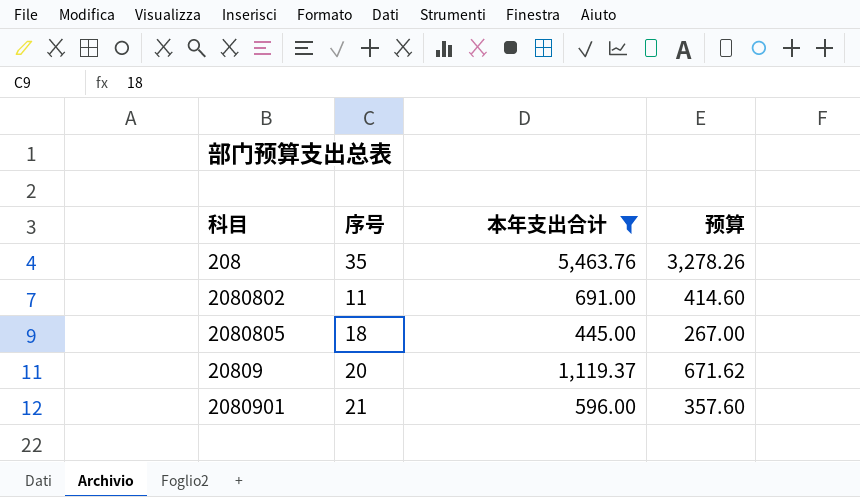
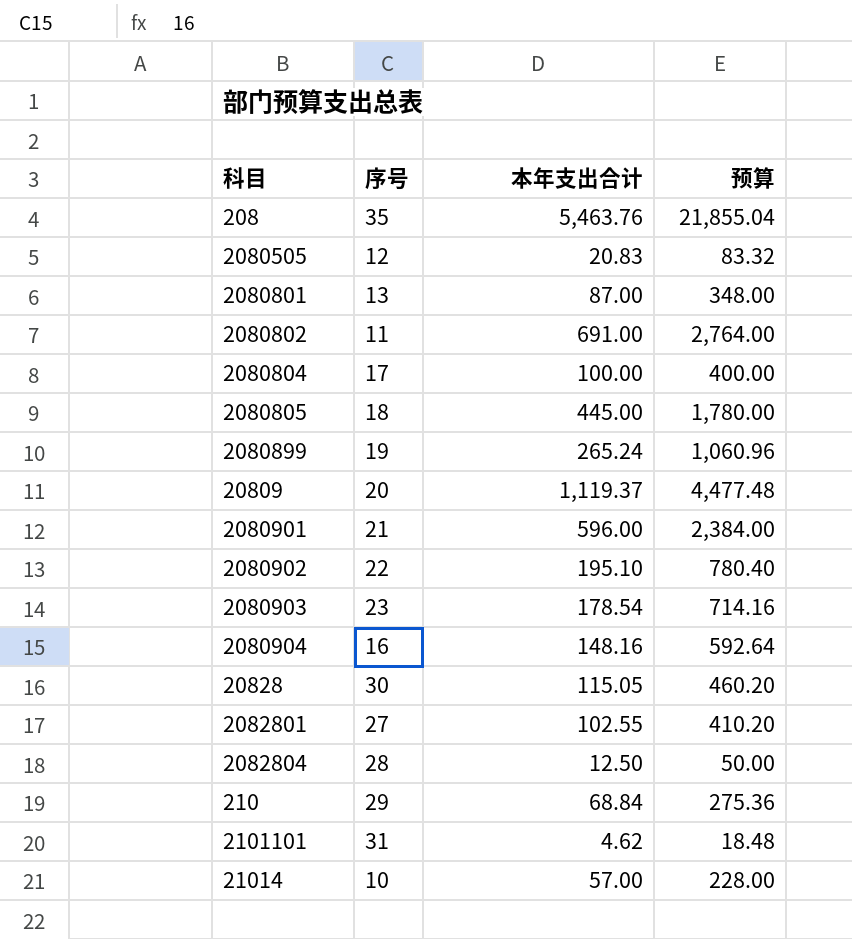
filter: 本年支出合计 >= 445.00 -> none
column 预算 | formula: [本年支出合计] * 0.6 -> [本年支出合计] * 4

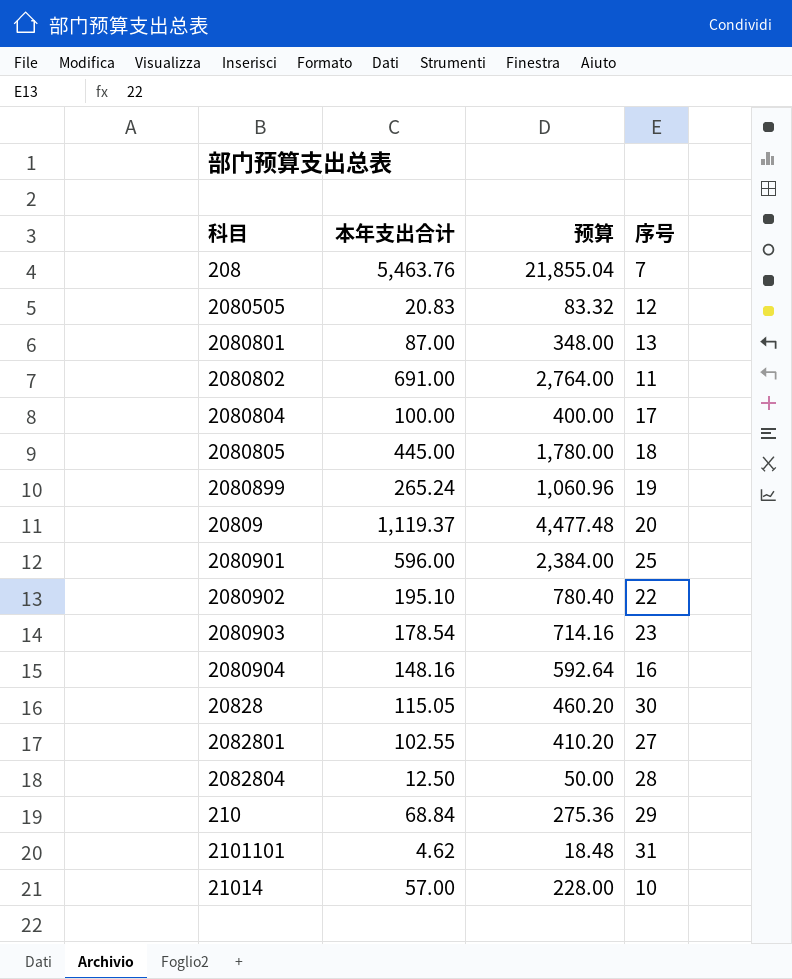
column 序号 | position: 2 -> 4
208 | 序号: 35 -> 7
2080901 | 序号: 21 -> 25

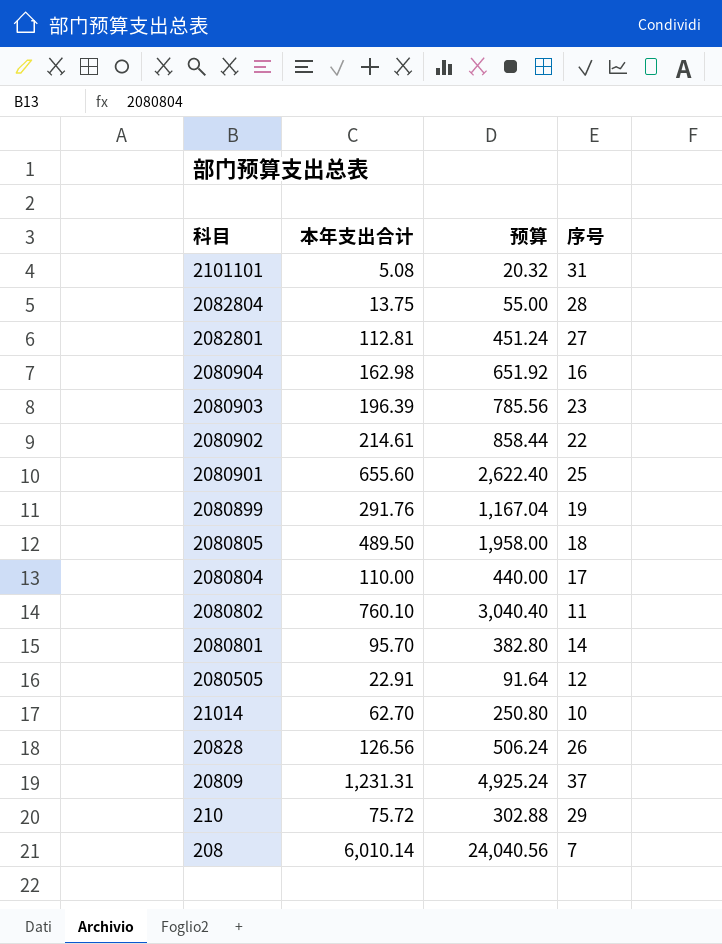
row order: none -> 科目 descending
2101101 | 本年支出合计: 4.62 -> 5.08
2101101 | 预算: 18.48 -> 20.32
2082804 | 本年支出合计: 12.50 -> 13.75
2082804 | 预算: 50.00 -> 55.00
2082801 | 本年支出合计: 102.55 -> 112.81
2082801 | 预算: 410.20 -> 451.24
2080904 | 本年支出合计: 148.16 -> 162.98
2080904 | 预算: 592.64 -> 651.92
2080903 | 本年支出合计: 178.54 -> 196.39
2080903 | 预算: 714.16 -> 785.56
2080902 | 本年支出合计: 195.10 -> 214.61
2080902 | 预算: 780.40 -> 858.44
2080901 | 本年支出合计: 596.00 -> 655.60
2080901 | 预算: 2,384.00 -> 2,622.40
2080899 | 本年支出合计: 265.24 -> 291.76
2080899 | 预算: 1,060.96 -> 1,167.04
2080805 | 本年支出合计: 445.00 -> 489.50
2080805 | 预算: 1,780.00 -> 1,958.00
2080804 | 本年支出合计: 100.00 -> 110.00
2080804 | 预算: 400.00 -> 440.00
2080802 | 本年支出合计: 691.00 -> 760.10
2080802 | 预算: 2,764.00 -> 3,040.40
2080801 | 本年支出合计: 87.00 -> 95.70
2080801 | 预算: 348.00 -> 382.80
2080801 | 序号: 13 -> 14
2080505 | 本年支出合计: 20.83 -> 22.91
2080505 | 预算: 83.32 -> 91.64
21014 | 本年支出合计: 57.00 -> 62.70
21014 | 预算: 228.00 -> 250.80
20828 | 本年支出合计: 115.05 -> 126.56
20828 | 预算: 460.20 -> 506.24
20828 | 序号: 30 -> 26
20809 | 本年支出合计: 1,119.37 -> 1,231.31
20809 | 预算: 4,477.48 -> 4,925.24
20809 | 序号: 20 -> 37
210 | 本年支出合计: 68.84 -> 75.72
210 | 预算: 275.36 -> 302.88
208 | 本年支出合计: 5,463.76 -> 6,010.14
208 | 预算: 21,855.04 -> 24,040.56

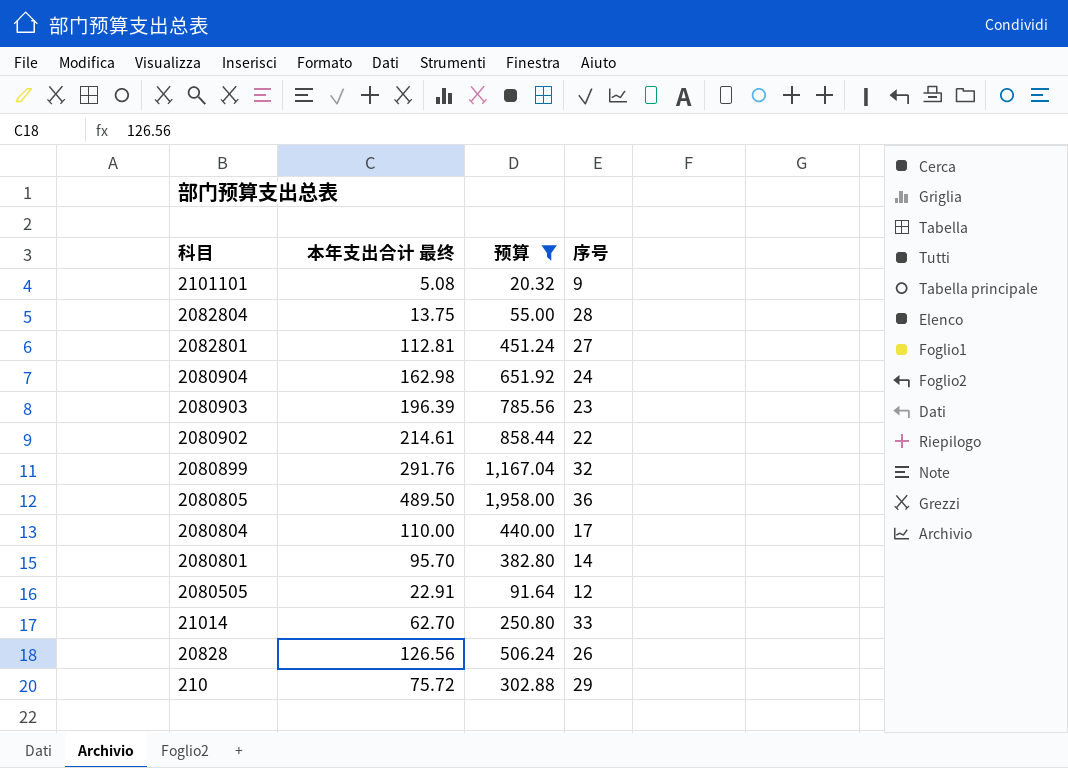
filter: none -> 预算 <= 1,958.00
column name: 本年支出合计 -> 本年支出合计 最终
2101101 | 序号: 31 -> 9
2080904 | 序号: 16 -> 24
2080899 | 序号: 19 -> 32
2080805 | 序号: 18 -> 36
21014 | 序号: 10 -> 33

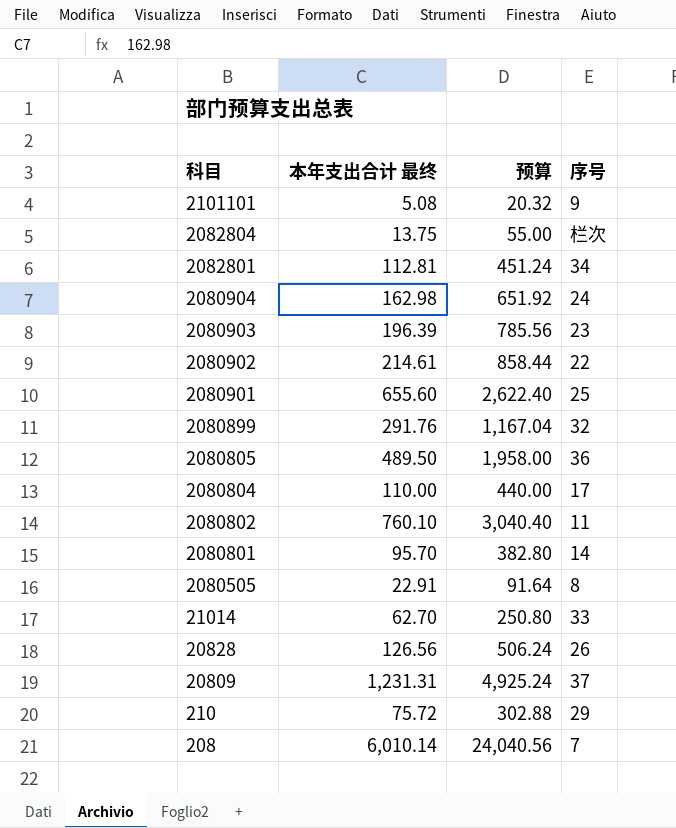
filter: 预算 <= 1,958.00 -> none
2082804 | 序号: 28 -> 栏次
2082801 | 序号: 27 -> 34
2080505 | 序号: 12 -> 8

